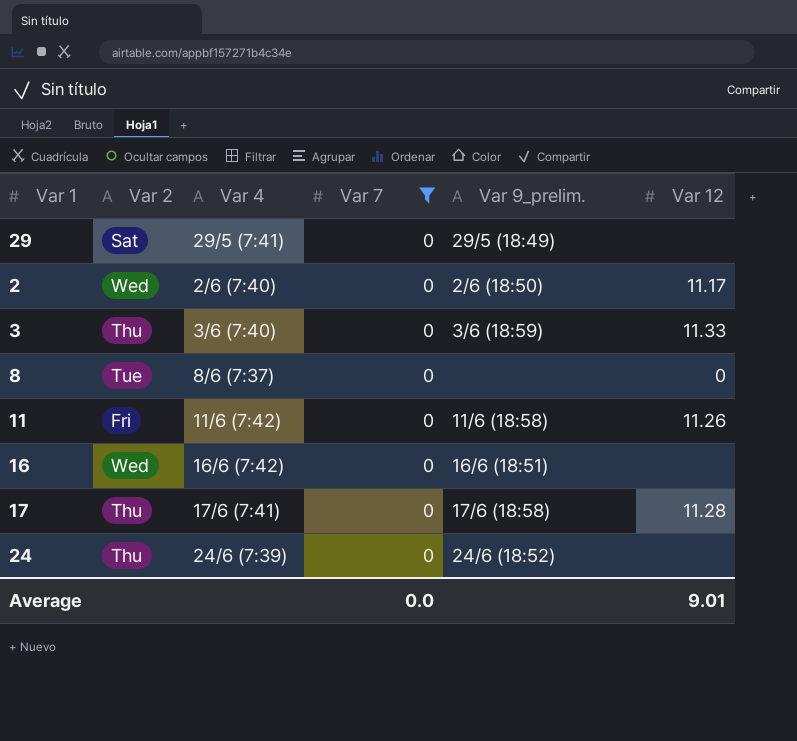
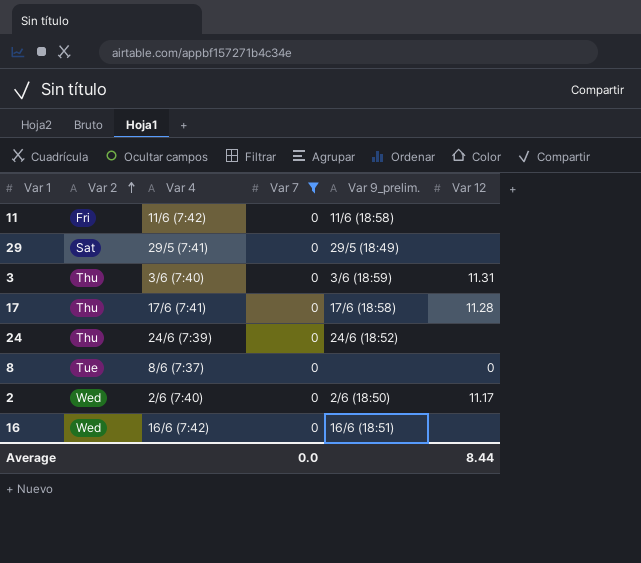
row order: none -> Var 2 ascending
11 | Var 12: 11.26 -> none
3 | Var 12: 11.33 -> 11.31
Average | Var 12: 9.01 -> 8.44

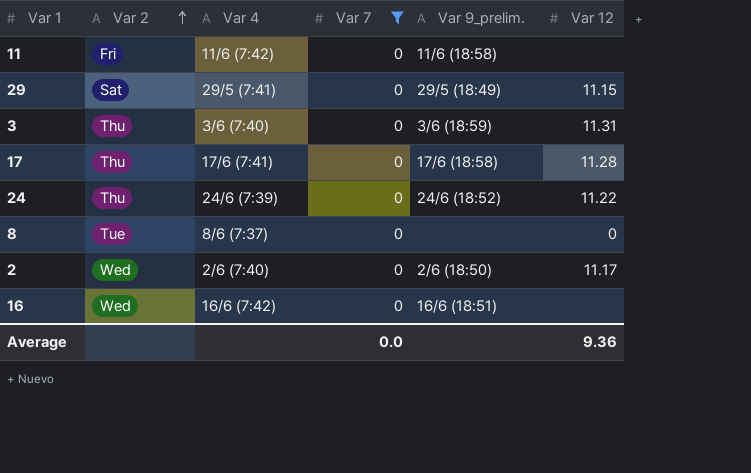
29 | Var 12: none -> 11.15
24 | Var 12: none -> 11.22
Average | Var 12: 8.44 -> 9.36

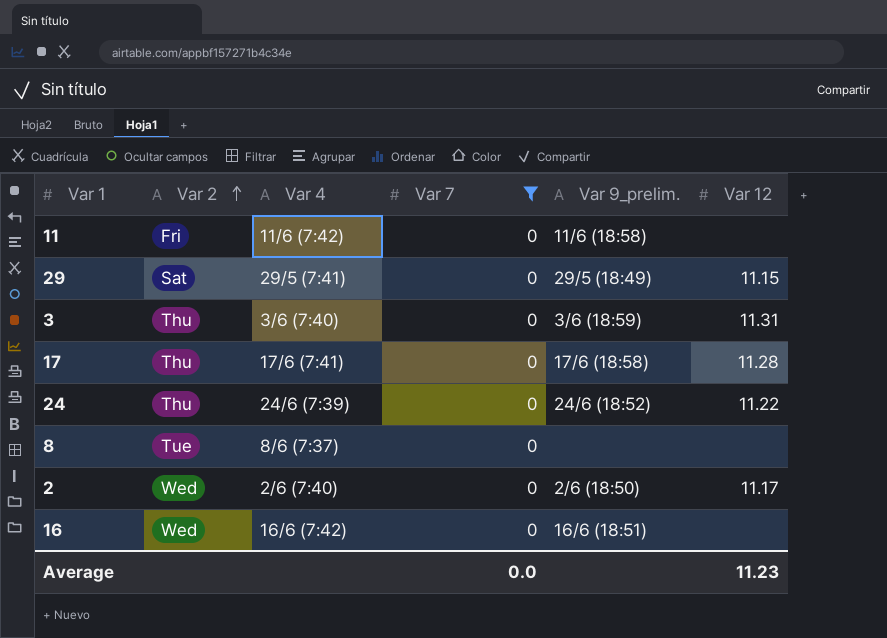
8 | Var 12: 0 -> none
Average | Var 12: 9.36 -> 11.23

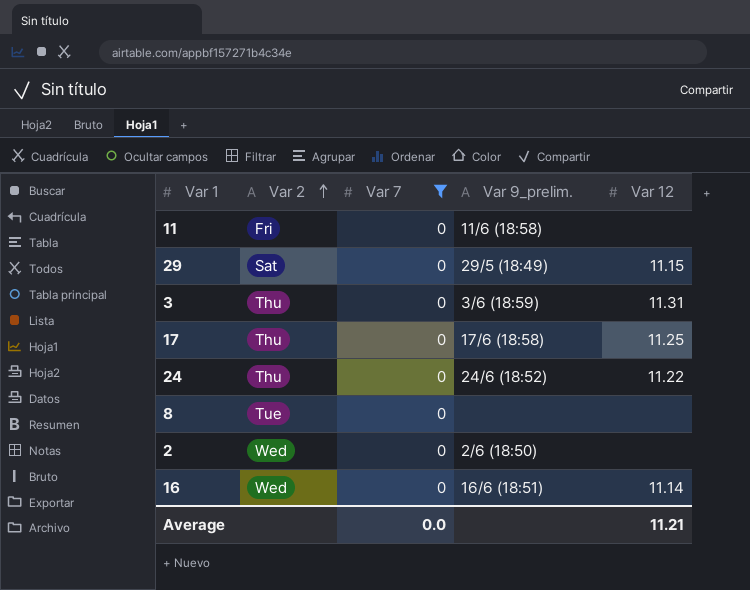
column Var 4 | position: 3 -> none
17 | Var 12: 11.28 -> 11.25
2 | Var 12: 11.17 -> none
16 | Var 12: none -> 11.14
Average | Var 12: 11.23 -> 11.21

